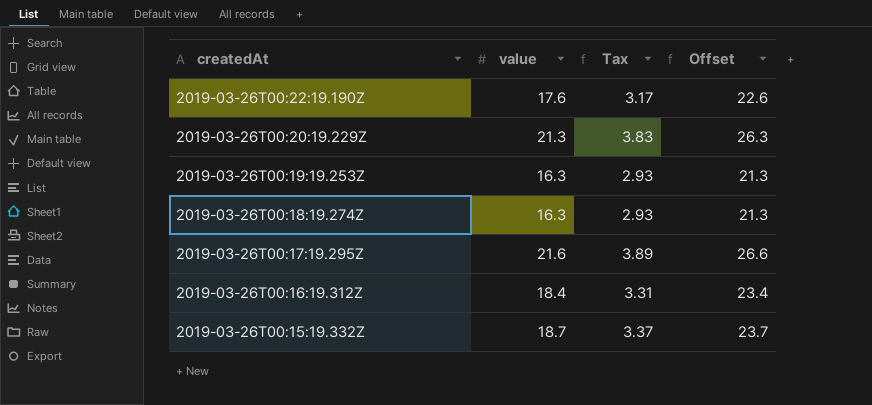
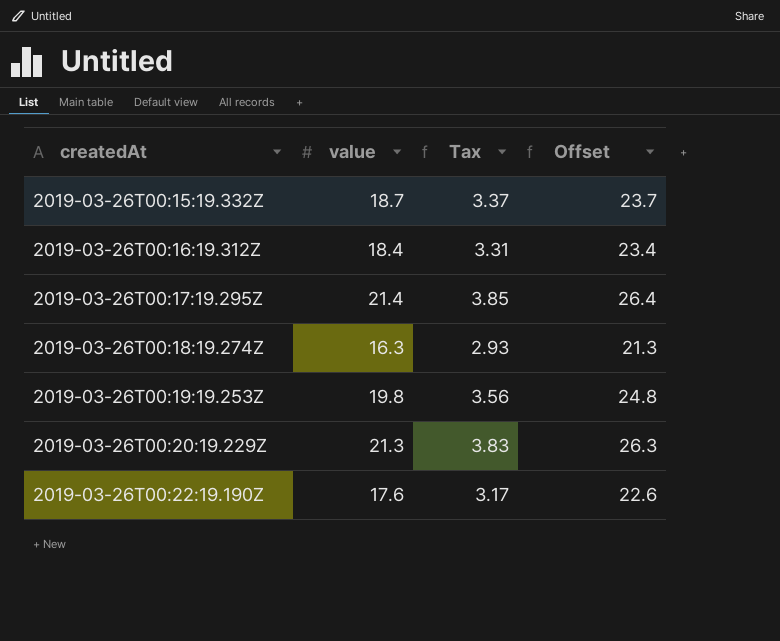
row order: createdAt descending -> createdAt ascending
2019-03-26T00:17:19.295Z | value: 21.6 -> 21.4
2019-03-26T00:17:19.295Z | Tax: 3.89 -> 3.85
2019-03-26T00:17:19.295Z | Offset: 26.6 -> 26.4
2019-03-26T00:19:19.253Z | value: 16.3 -> 19.8
2019-03-26T00:19:19.253Z | Tax: 2.93 -> 3.56
2019-03-26T00:19:19.253Z | Offset: 21.3 -> 24.8

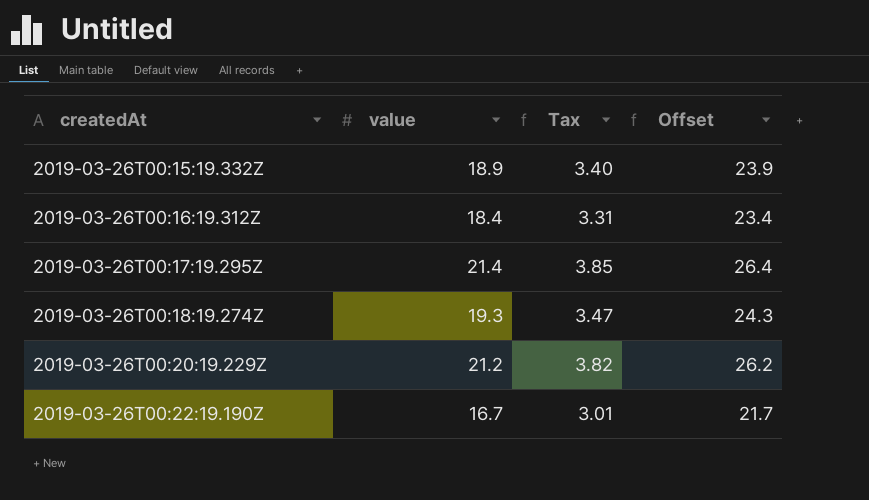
row 2019-03-26T00:19:19.253Z: 19.8 | 3.56 | 24.8 -> none
2019-03-26T00:15:19.332Z | value: 18.7 -> 18.9
2019-03-26T00:15:19.332Z | Tax: 3.37 -> 3.40
2019-03-26T00:15:19.332Z | Offset: 23.7 -> 23.9
2019-03-26T00:18:19.274Z | value: 16.3 -> 19.3
2019-03-26T00:18:19.274Z | Tax: 2.93 -> 3.47
2019-03-26T00:18:19.274Z | Offset: 21.3 -> 24.3
2019-03-26T00:20:19.229Z | value: 21.3 -> 21.2
2019-03-26T00:20:19.229Z | Tax: 3.83 -> 3.82
2019-03-26T00:20:19.229Z | Offset: 26.3 -> 26.2
2019-03-26T00:22:19.190Z | value: 17.6 -> 16.7
2019-03-26T00:22:19.190Z | Tax: 3.17 -> 3.01
2019-03-26T00:22:19.190Z | Offset: 22.6 -> 21.7

